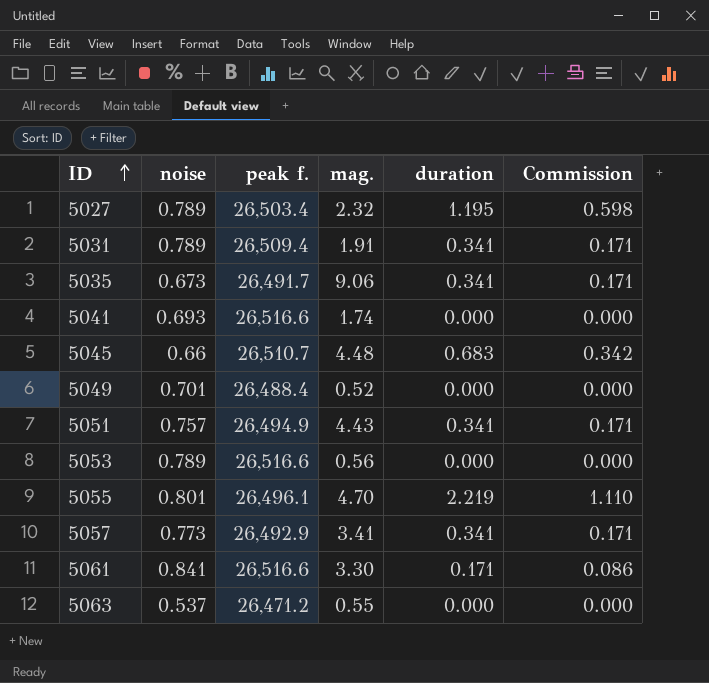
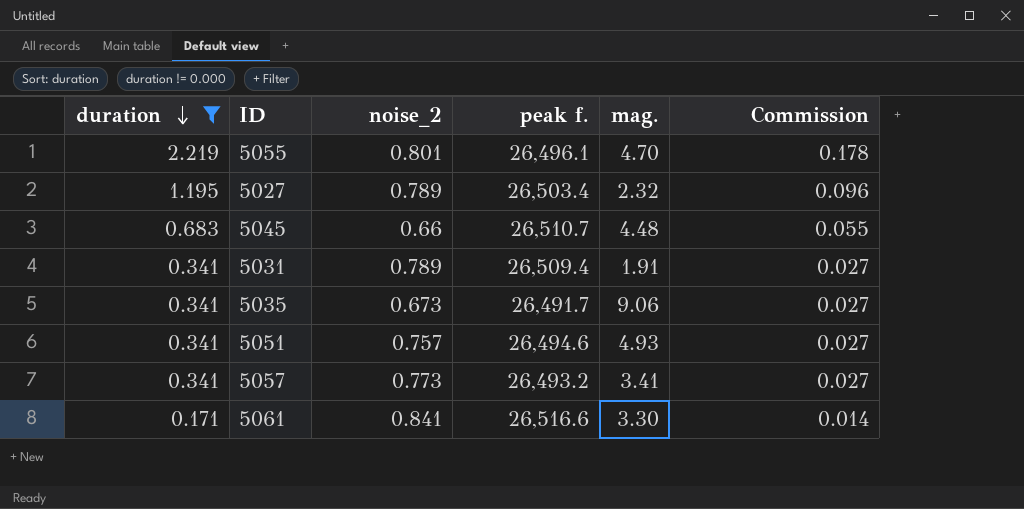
filter: none -> duration != 0.000
row order: ID ascending -> duration descending
column duration | position: 5 -> 1
column name: noise -> noise_2
column Commission | formula: [duration] * 0.5 -> [duration] * 0.08
5051 | peak f.: 26,494.9 -> 26,494.6
5051 | mag.: 4.43 -> 4.93
5057 | peak f.: 26,492.9 -> 26,493.2

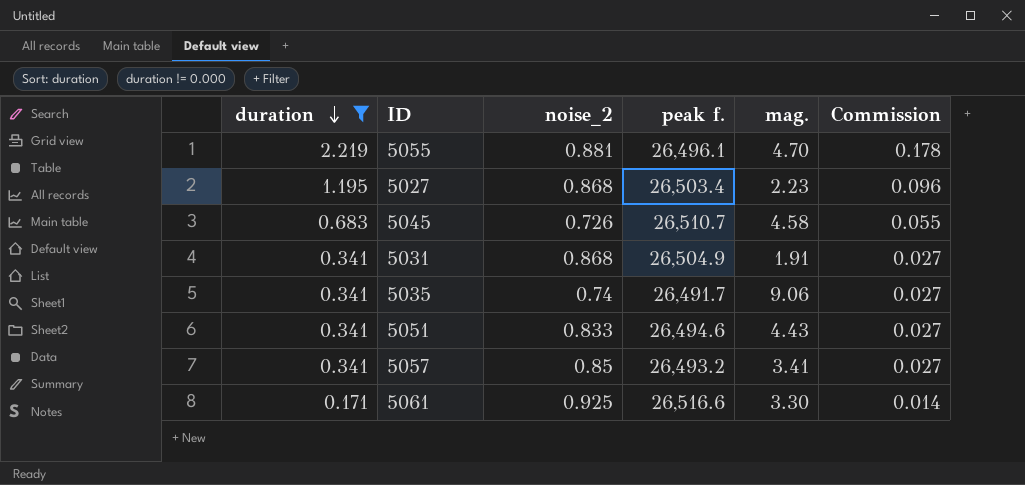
5055 | noise_2: 0.801 -> 0.881
5027 | noise_2: 0.789 -> 0.868
5027 | mag.: 2.32 -> 2.23
5045 | noise_2: 0.66 -> 0.726
5045 | mag.: 4.48 -> 4.58
5031 | noise_2: 0.789 -> 0.868
5031 | peak f.: 26,509.4 -> 26,504.9
5035 | noise_2: 0.673 -> 0.74
5051 | noise_2: 0.757 -> 0.833
5051 | mag.: 4.93 -> 4.43
5057 | noise_2: 0.773 -> 0.85
5061 | noise_2: 0.841 -> 0.925

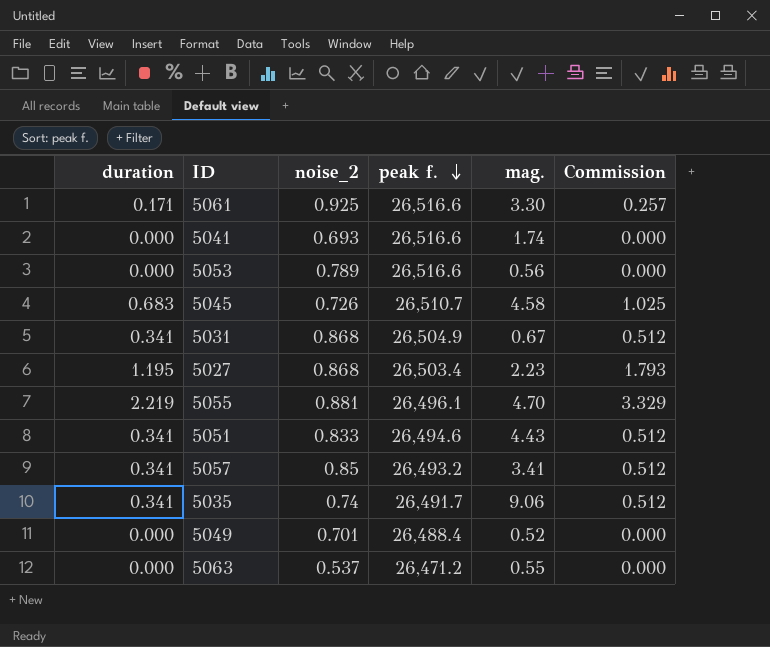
filter: duration != 0.000 -> none
row order: duration descending -> peak f. descending
column Commission | formula: [duration] * 0.08 -> [duration] * 1.5
5031 | mag.: 1.91 -> 0.67

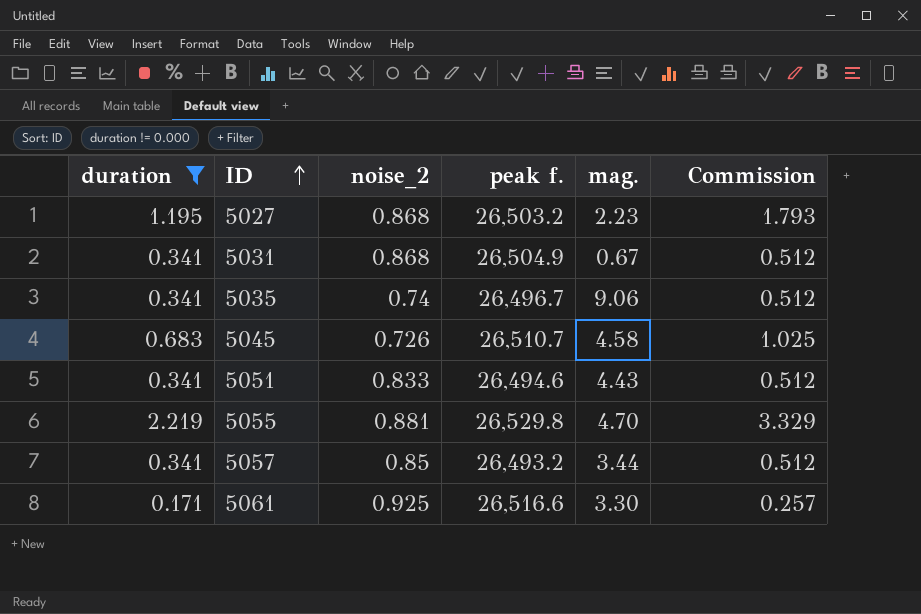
filter: none -> duration != 0.000
row order: peak f. descending -> ID ascending
5027 | peak f.: 26,503.4 -> 26,503.2
5035 | peak f.: 26,491.7 -> 26,496.7
5055 | peak f.: 26,496.1 -> 26,529.8
5057 | mag.: 3.41 -> 3.44

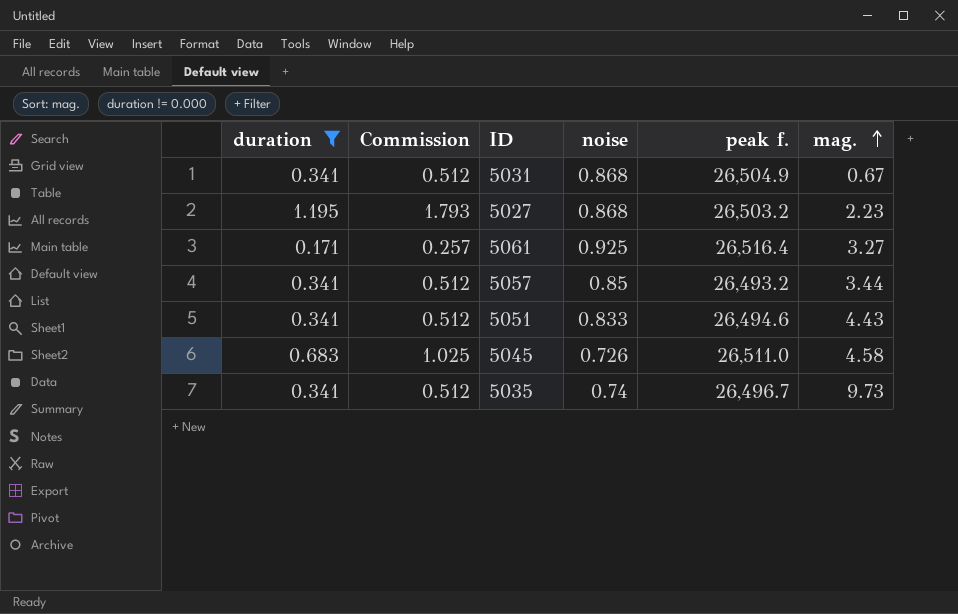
row order: ID ascending -> mag. ascending
column Commission | position: 6 -> 2
column name: noise_2 -> noise
row 5055: 2.219 | 0.881 | 26,529.8 | 4.70 | 3.329 -> none
5061 | peak f.: 26,516.6 -> 26,516.4
5061 | mag.: 3.30 -> 3.27
5045 | peak f.: 26,510.7 -> 26,511.0
5035 | mag.: 9.06 -> 9.73

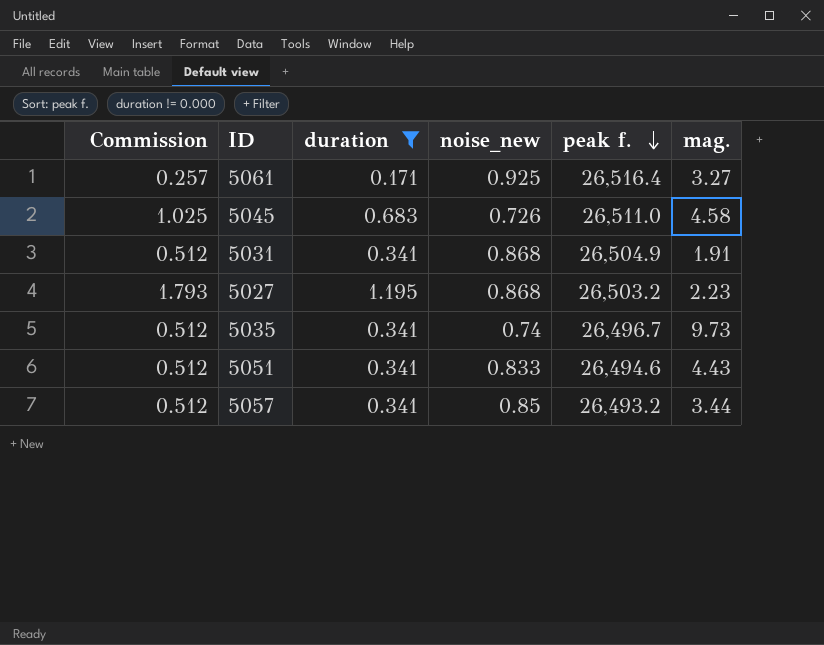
row order: mag. ascending -> peak f. descending
column duration | position: 1 -> 3
column name: noise -> noise_new
5031 | mag.: 0.67 -> 1.91

